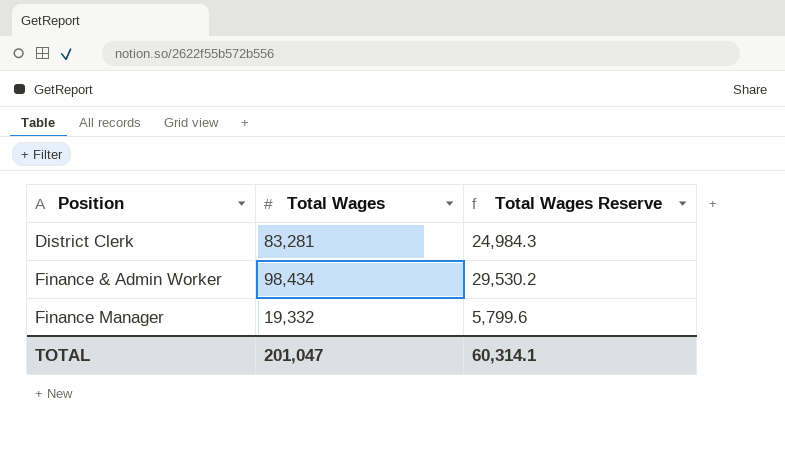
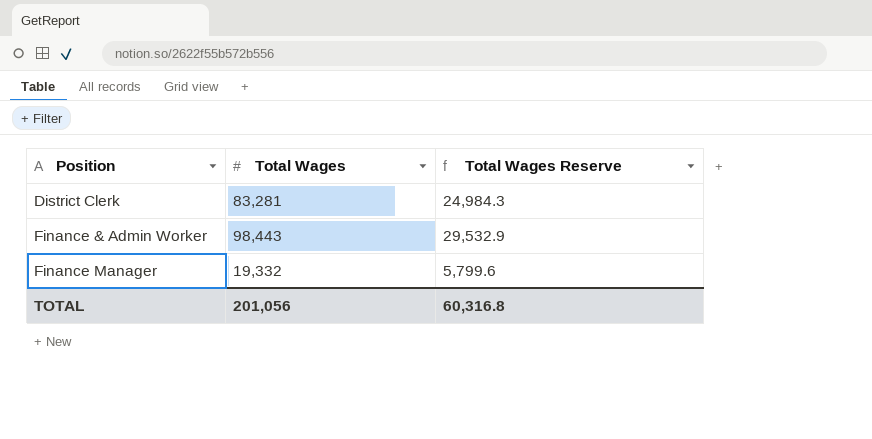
Finance & Admin Worker | Total Wages: 98,434 -> 98,443
Finance & Admin Worker | Total Wages Reserve: 29,530.2 -> 29,532.9
TOTAL | Total Wages: 201,047 -> 201,056
TOTAL | Total Wages Reserve: 60,314.1 -> 60,316.8

